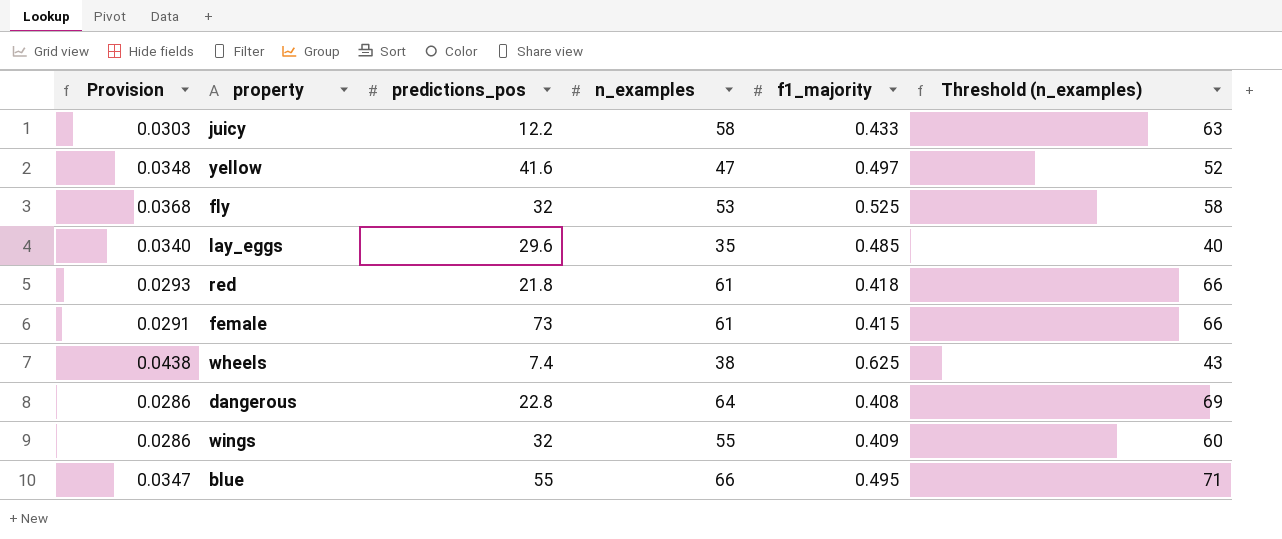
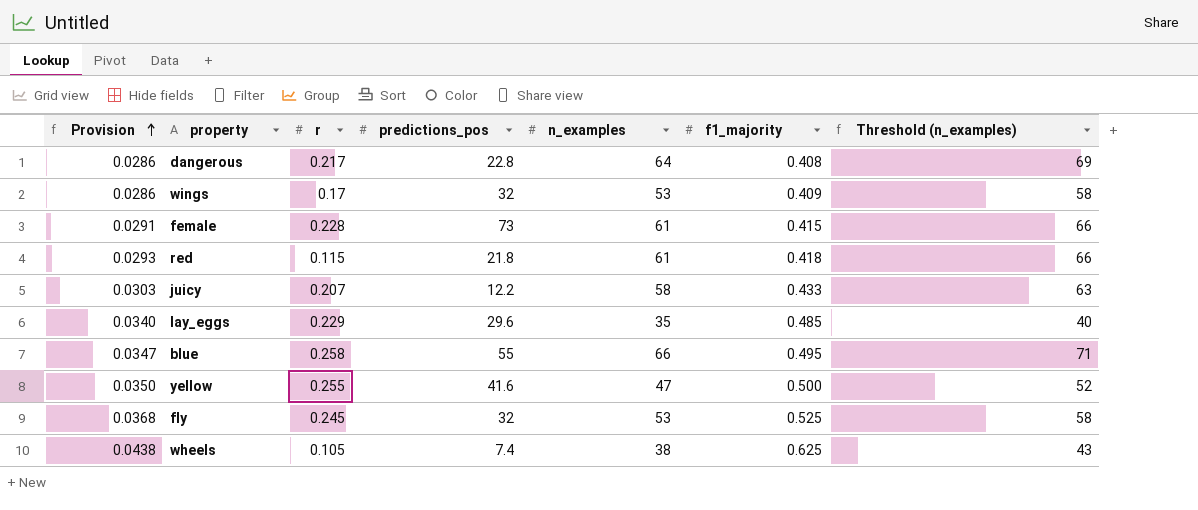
row order: none -> Provision ascending
column r | position: none -> 3
wings | n_examples: 55 -> 53
wings | Threshold (n_examples): 60 -> 58
yellow | Provision: 0.0348 -> 0.0350
yellow | f1_majority: 0.497 -> 0.500

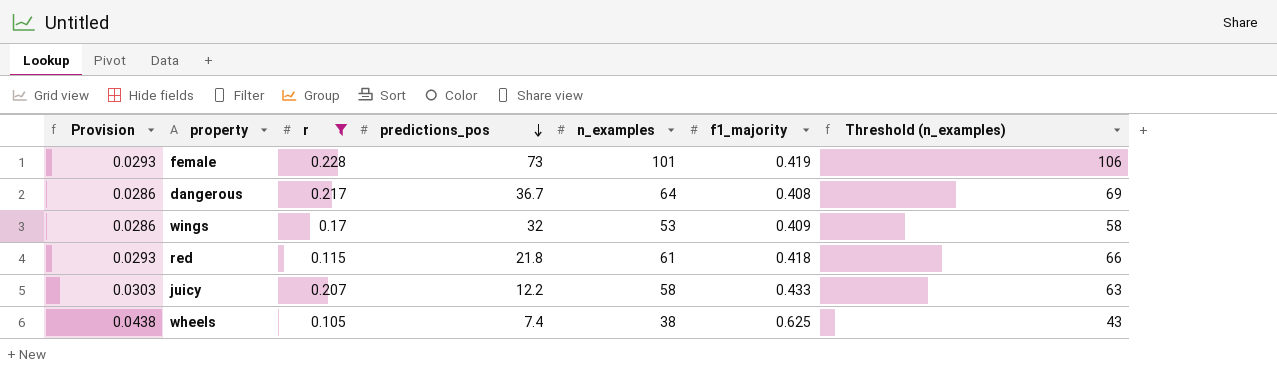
filter: none -> r <= 0.228
row order: Provision ascending -> predictions_pos descending
female | Provision: 0.0291 -> 0.0293
female | n_examples: 61 -> 101
female | f1_majority: 0.415 -> 0.419
female | Threshold (n_examples): 66 -> 106
dangerous | predictions_pos: 22.8 -> 36.7

